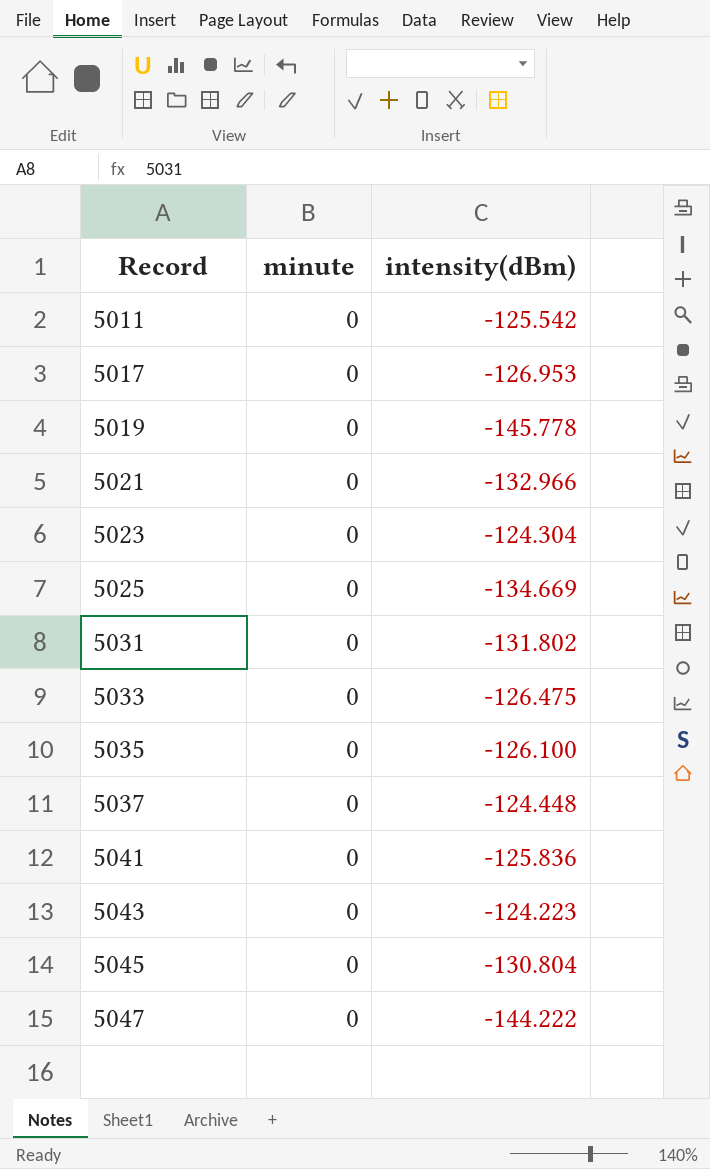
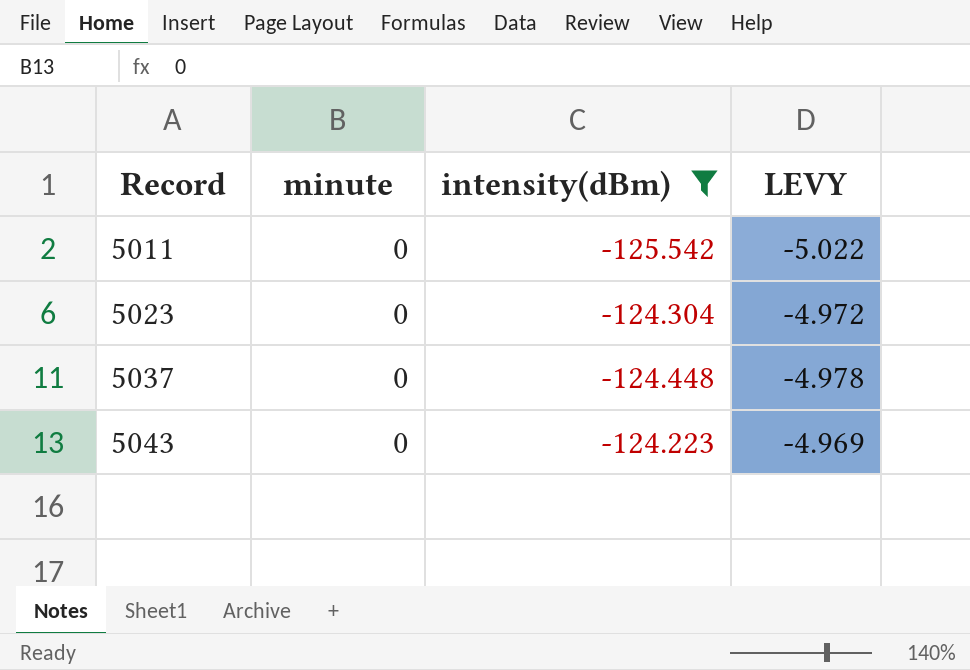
filter: none -> intensity(dBm) >= -125.542
column LEVY | formula: none -> [intensity(dBm)] * 0.04

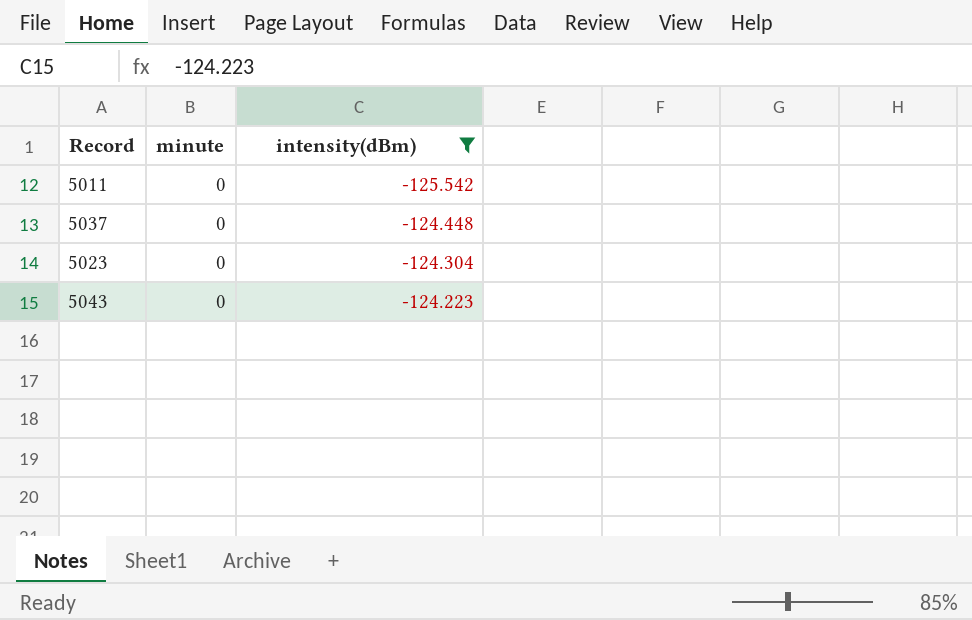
row order: Record ascending -> intensity(dBm) ascending
column LEVY | formula: [intensity(dBm)] * 0.04 -> none

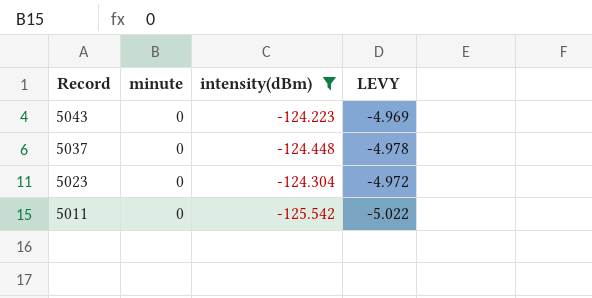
row order: intensity(dBm) ascending -> Record descending
column LEVY | formula: none -> [intensity(dBm)] * 0.04

